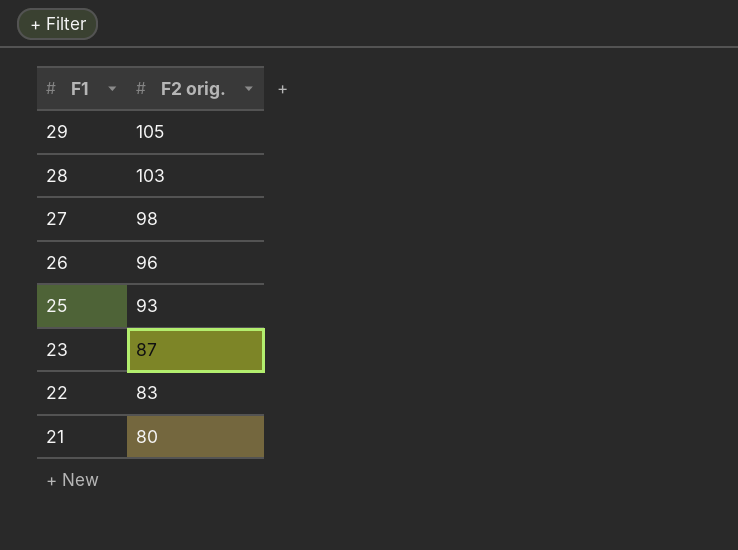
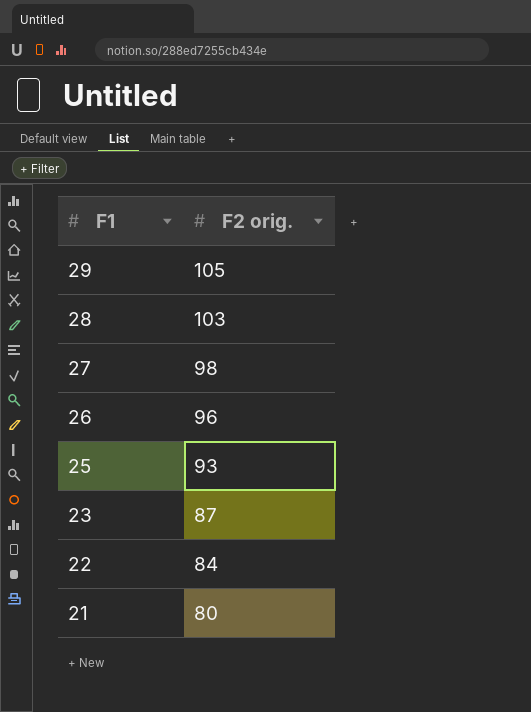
22 | F2 orig.: 83 -> 84

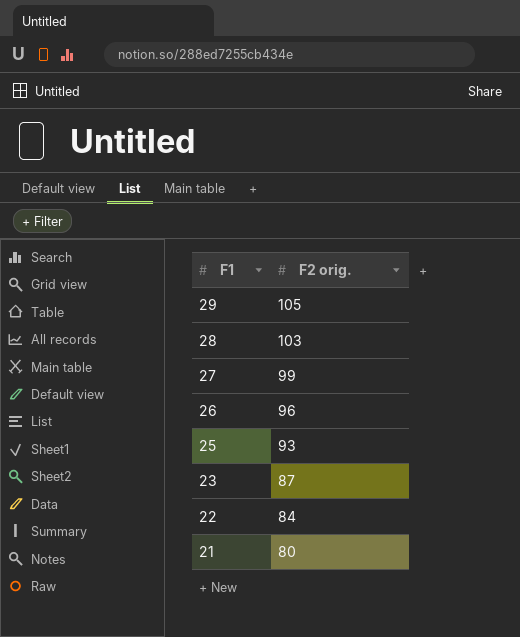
27 | F2 orig.: 98 -> 99

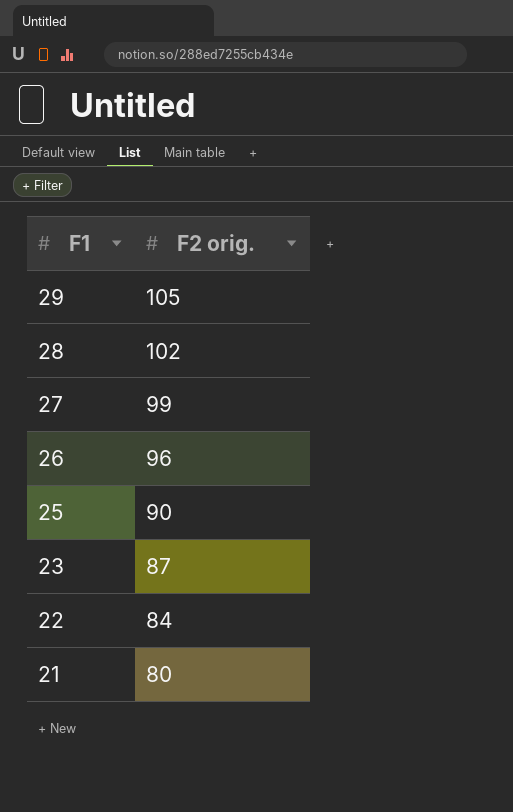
28 | F2 orig.: 103 -> 102
25 | F2 orig.: 93 -> 90

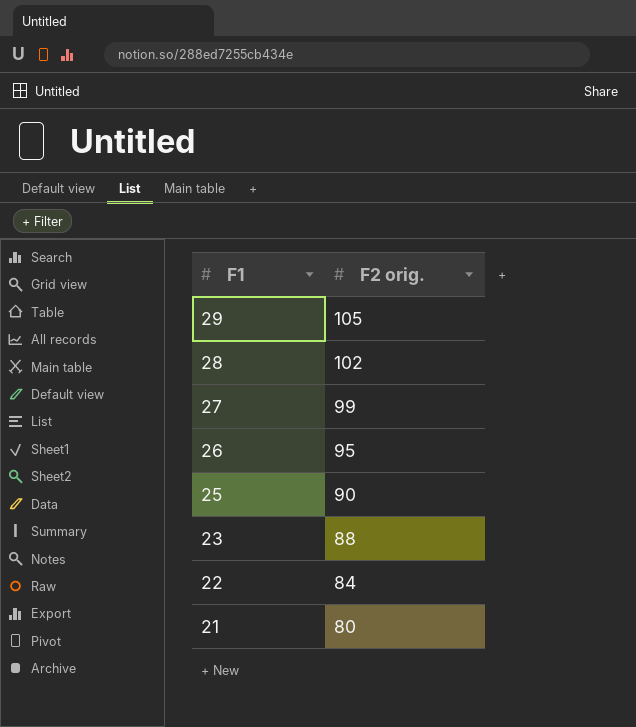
26 | F2 orig.: 96 -> 95
23 | F2 orig.: 87 -> 88

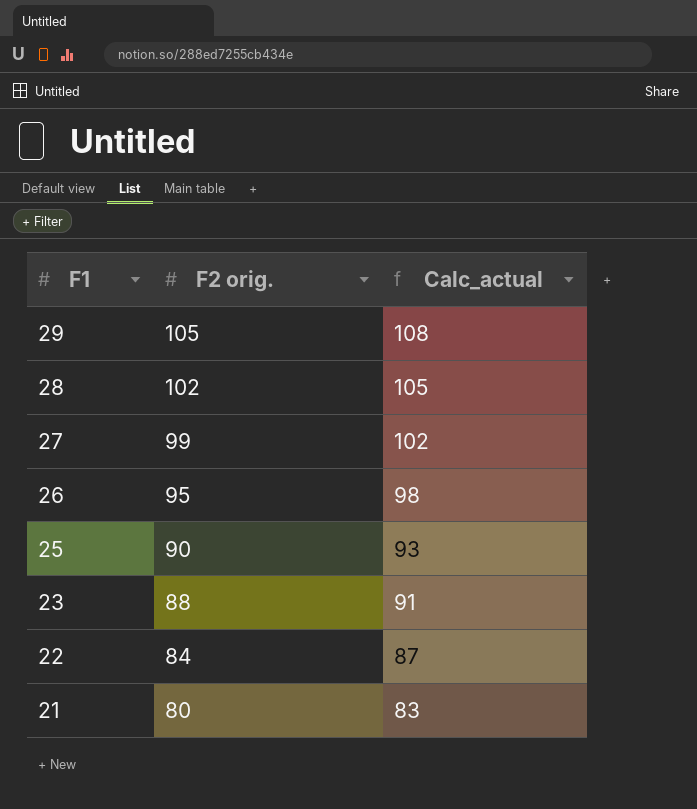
column Calc_actual | formula: none -> [F2 orig.] + 3

